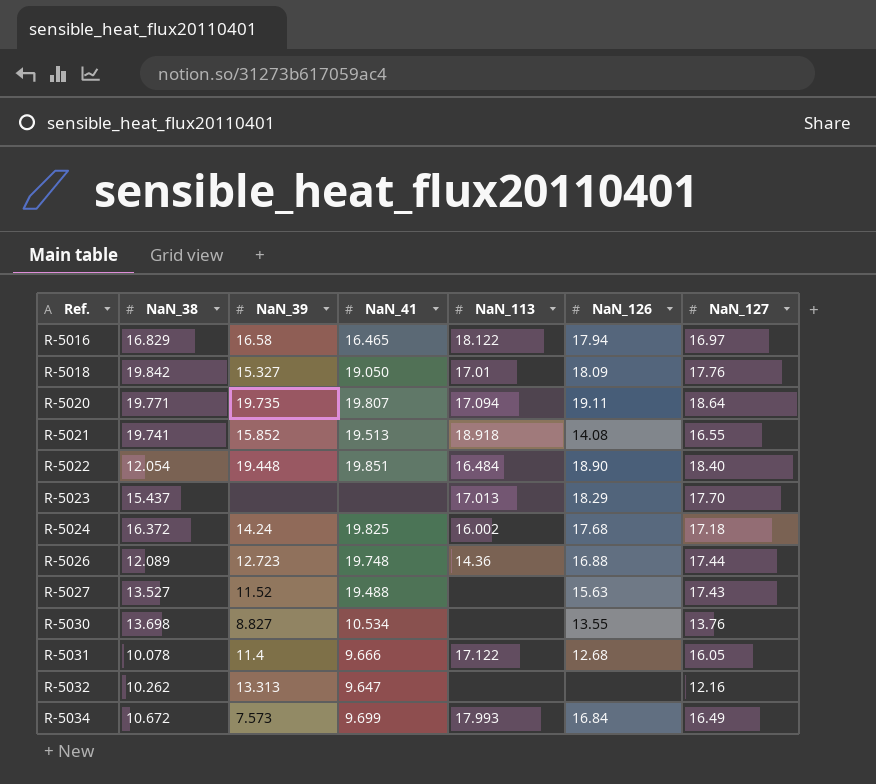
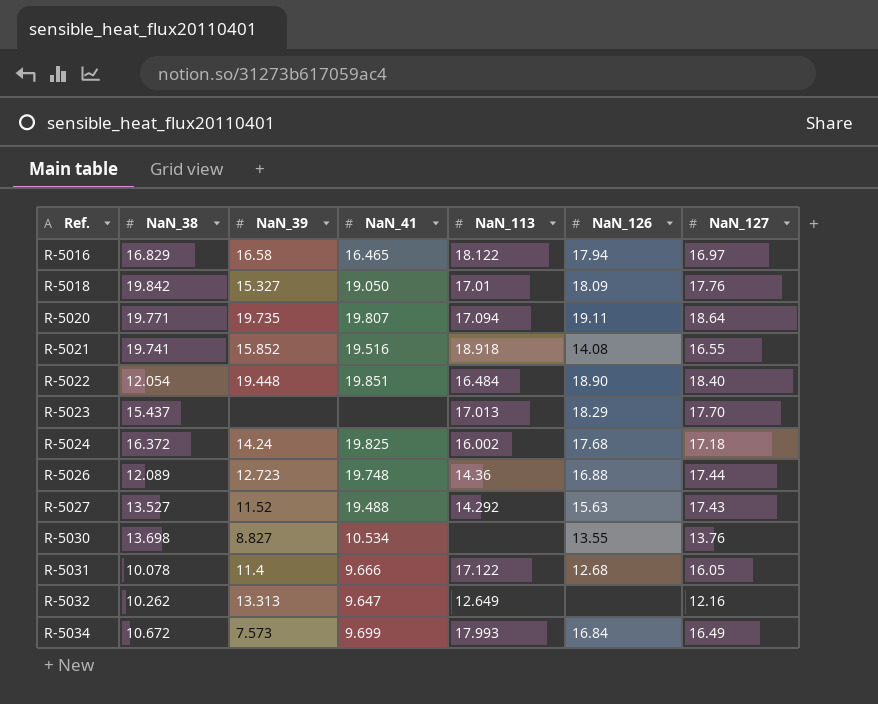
R-5021 | NaN_41: 19.513 -> 19.516
R-5027 | NaN_113: none -> 14.292
R-5032 | NaN_113: none -> 12.649

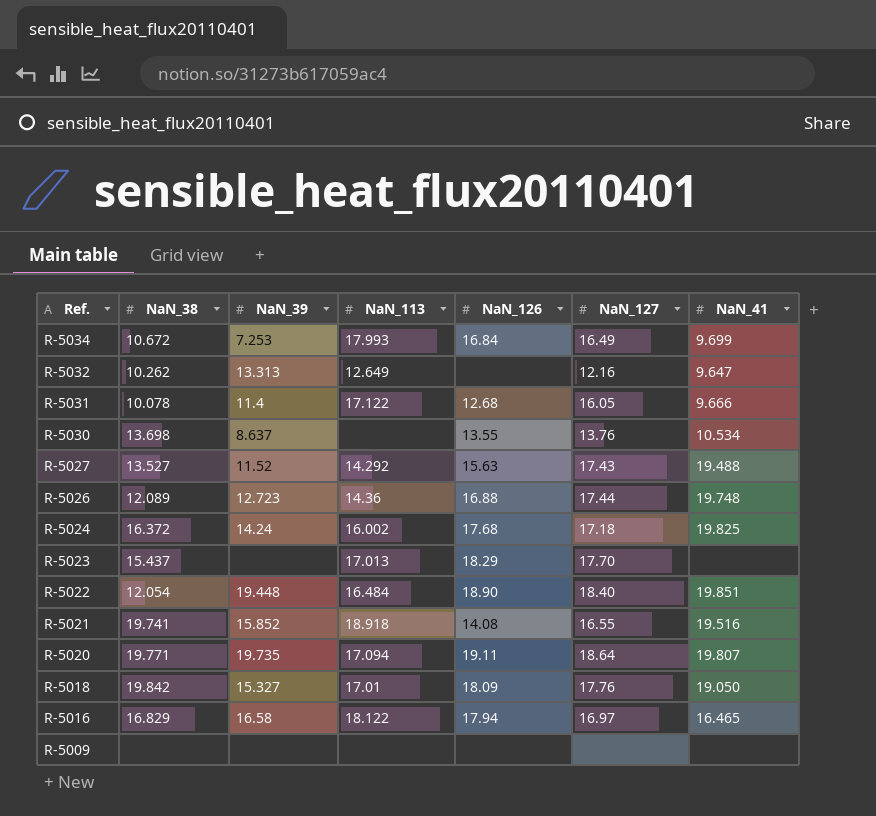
row order: Ref. ascending -> Ref. descending
column NaN_41 | position: 4 -> 7
R-5034 | NaN_39: 7.573 -> 7.253
R-5030 | NaN_39: 8.827 -> 8.637
row R-5009: none -> none | none | none | none | none | none

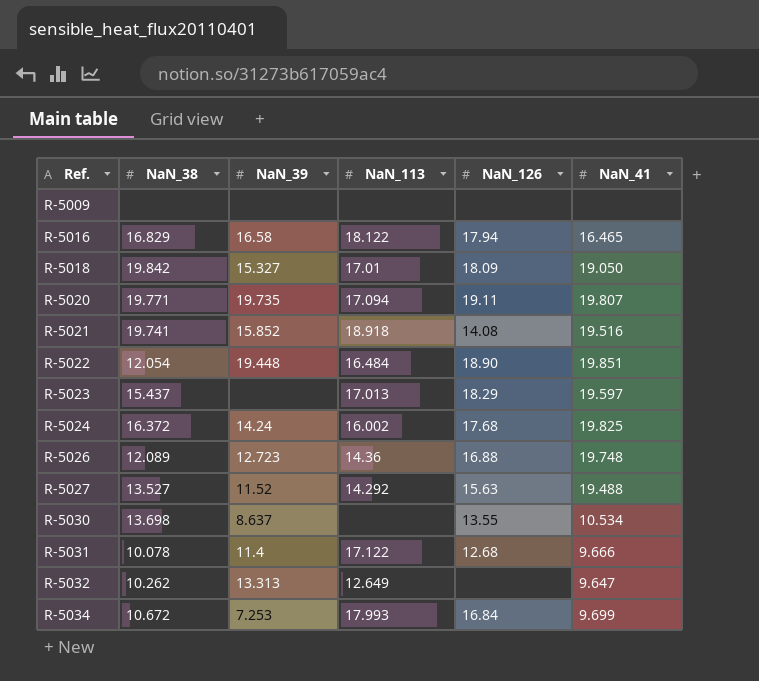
row order: Ref. descending -> Ref. ascending
column NaN_127 | position: 6 -> none
R-5023 | NaN_41: none -> 19.597

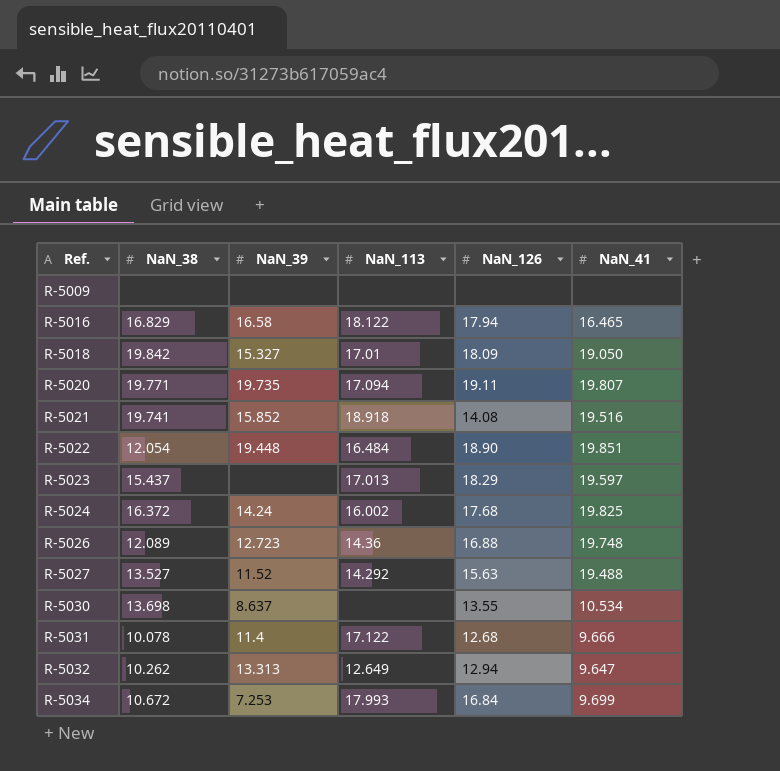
R-5032 | NaN_126: none -> 12.94

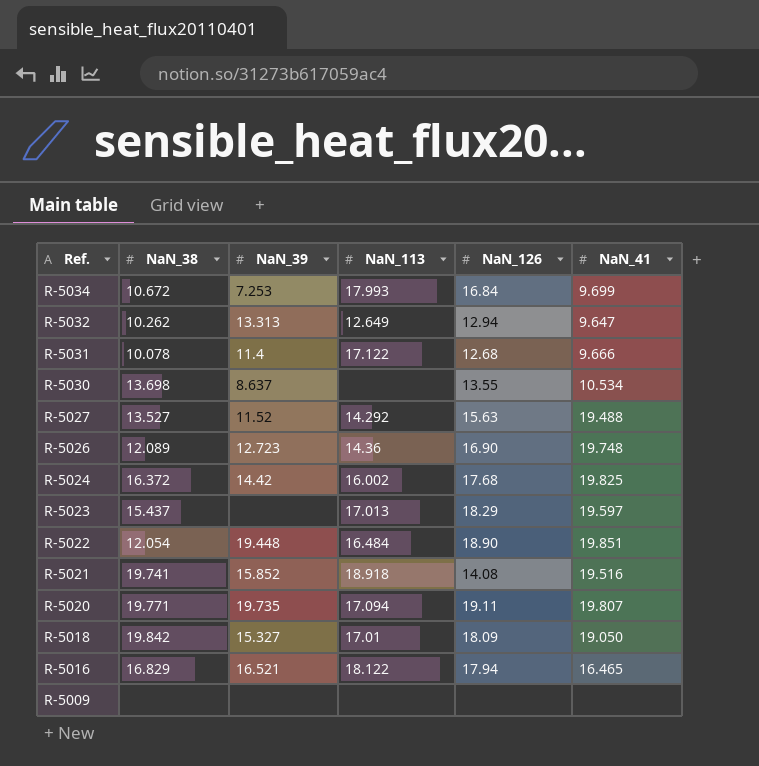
row order: Ref. ascending -> Ref. descending
R-5026 | NaN_126: 16.88 -> 16.90
R-5024 | NaN_39: 14.24 -> 14.42
R-5016 | NaN_39: 16.58 -> 16.521

